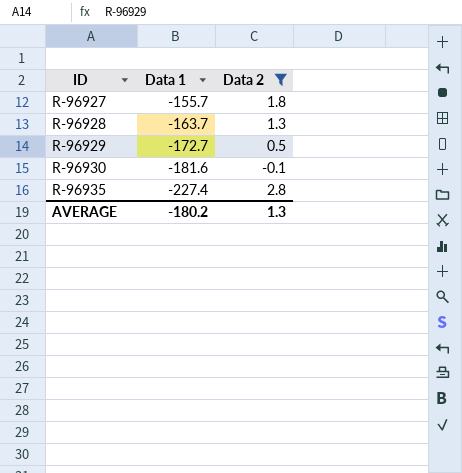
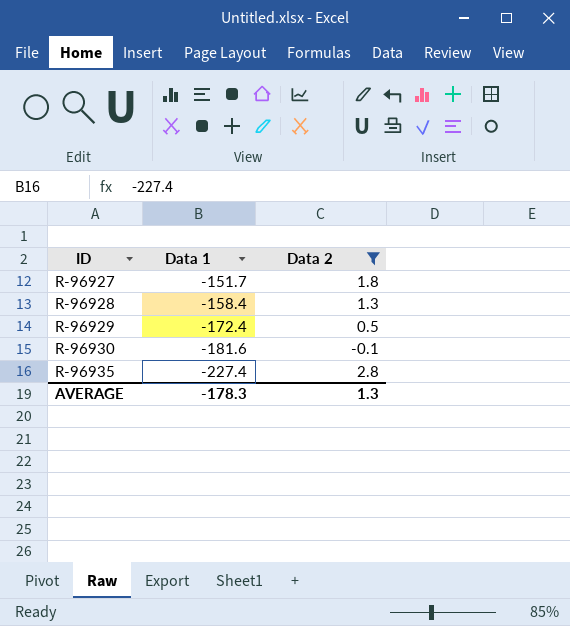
R-96927 | Data 1: -155.7 -> -151.7
R-96928 | Data 1: -163.7 -> -158.4
R-96929 | Data 1: -172.7 -> -172.4
AVERAGE | Data 1: -180.2 -> -178.3

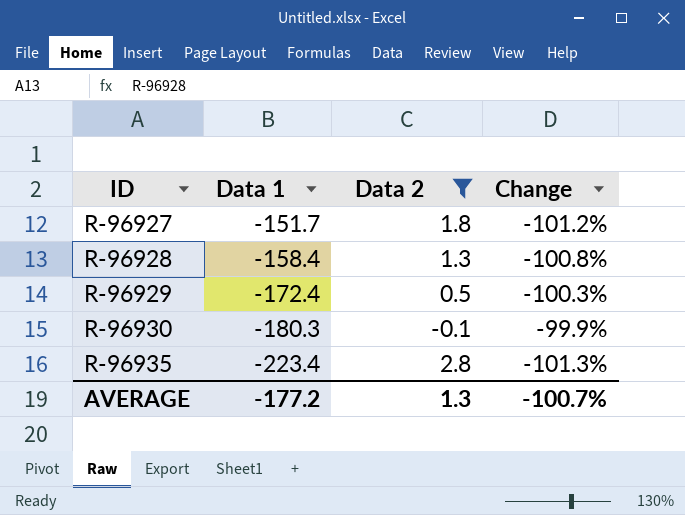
column Change | formula: none -> ([Data 2] - [Data 1]) / [Data 1]
R-96930 | Data 1: -181.6 -> -180.3
R-96935 | Data 1: -227.4 -> -223.4
AVERAGE | Data 1: -178.3 -> -177.2

